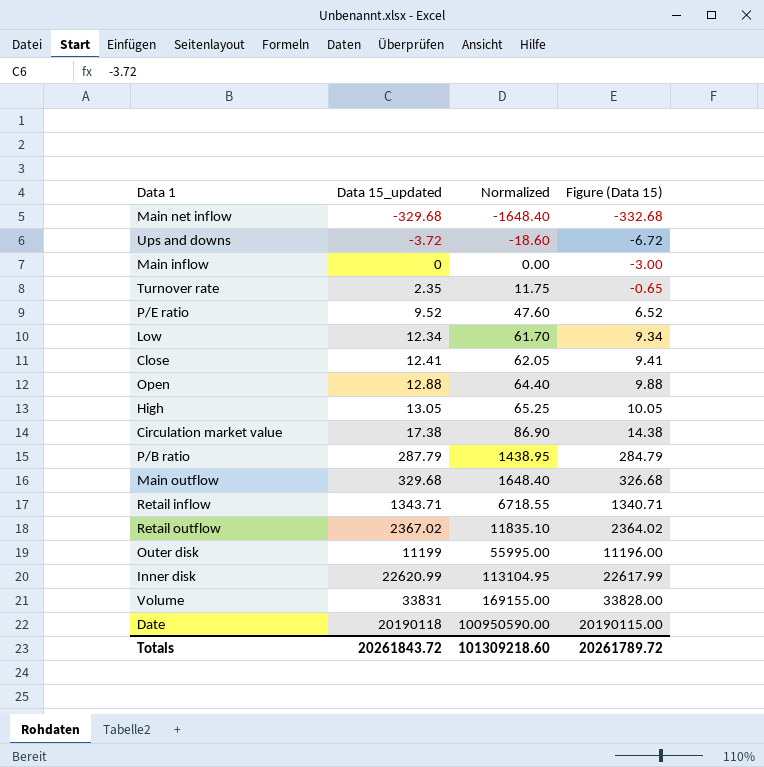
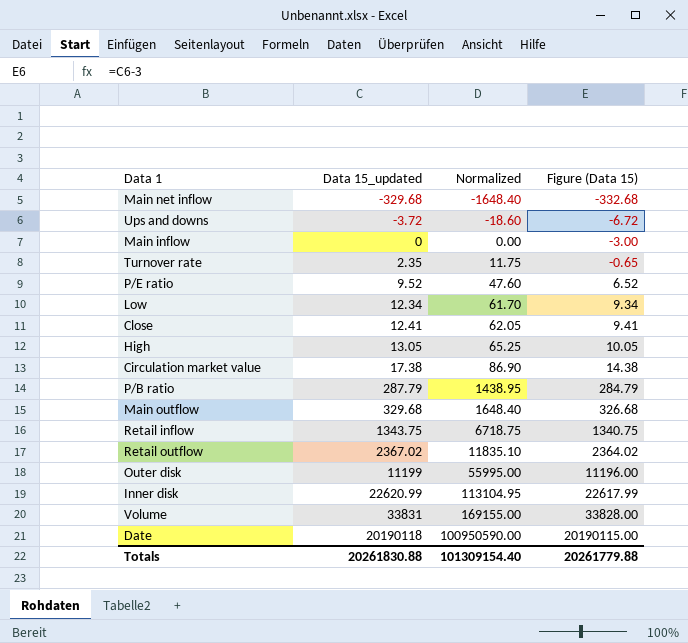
row Open: 12.88 | 64.40 | 9.88 -> none
Retail inflow | Data 15_updated: 1343.71 -> 1343.75
Retail inflow | Normalized: 6718.55 -> 6718.75
Retail inflow | Figure (Data 15): 1340.71 -> 1340.75
Totals | Data 15_updated: 20261843.72 -> 20261830.88
Totals | Normalized: 101309218.60 -> 101309154.40
Totals | Figure (Data 15): 20261789.72 -> 20261779.88

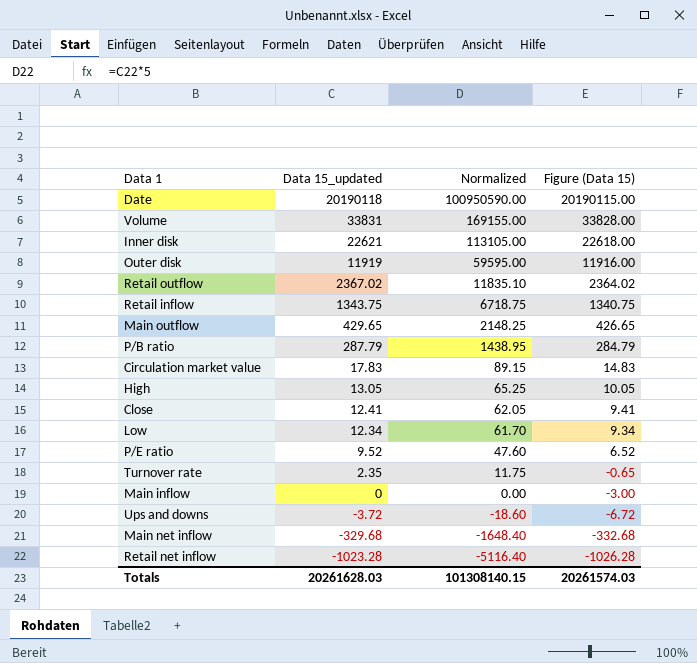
row order: Data 15_updated ascending -> Data 15_updated descending
Inner disk | Data 15_updated: 22620.99 -> 22621
Inner disk | Normalized: 113104.95 -> 113105.00
Inner disk | Figure (Data 15): 22617.99 -> 22618.00
Outer disk | Data 15_updated: 11199 -> 11919
Outer disk | Normalized: 55995.00 -> 59595.00
Outer disk | Figure (Data 15): 11196.00 -> 11916.00
Main outflow | Data 15_updated: 329.68 -> 429.65
Main outflow | Normalized: 1648.40 -> 2148.25
Main outflow | Figure (Data 15): 326.68 -> 426.65
Circulation market value | Data 15_updated: 17.38 -> 17.83
Circulation market value | Normalized: 86.90 -> 89.15
Circulation market value | Figure (Data 15): 14.38 -> 14.83
row Retail net inflow: none -> -1023.28 | -5116.40 | -1026.28
Totals | Data 15_updated: 20261830.88 -> 20261628.03
Totals | Normalized: 101309154.40 -> 101308140.15
Totals | Figure (Data 15): 20261779.88 -> 20261574.03

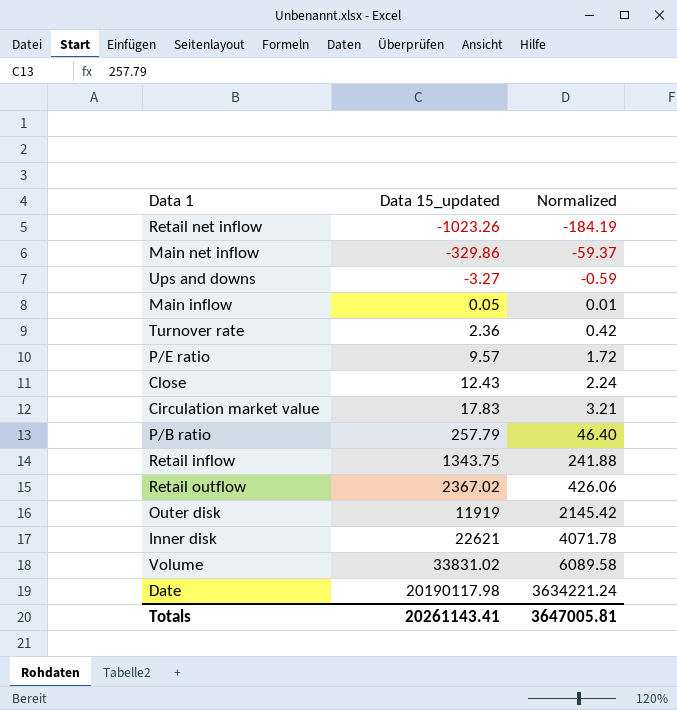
row order: Data 15_updated descending -> Data 15_updated ascending
column Figure (Data 15) | formula: [Data 15_updated] - 3 -> none
column Normalized | formula: [Data 15_updated] * 5 -> [Data 15_updated] * 0.18
row Main outflow: 429.65 | 2148.25 | 426.65 -> none
row High: 13.05 | 65.25 | 10.05 -> none
row Low: 12.34 | 61.70 | 9.34 -> none
Retail net inflow | Data 15_updated: -1023.28 -> -1023.26
Main net inflow | Data 15_updated: -329.68 -> -329.86
Ups and downs | Data 15_updated: -3.72 -> -3.27
Main inflow | Data 15_updated: 0 -> 0.05
Turnover rate | Data 15_updated: 2.35 -> 2.36
P/E ratio | Data 15_updated: 9.52 -> 9.57
Close | Data 15_updated: 12.41 -> 12.43
P/B ratio | Data 15_updated: 287.79 -> 257.79
Volume | Data 15_updated: 33831 -> 33831.02
Date | Data 15_updated: 20190118 -> 20190117.98
Totals | Data 15_updated: 20261628.03 -> 20261143.41
Totals | Normalized: 101308140.15 -> 3647005.81

